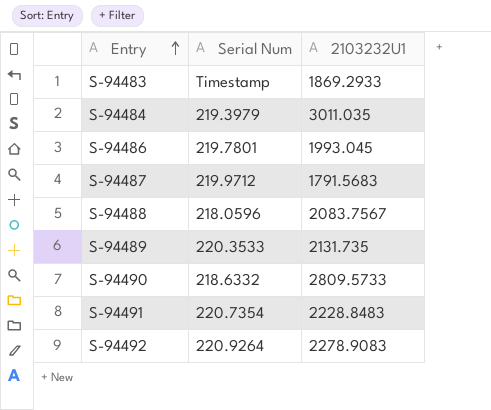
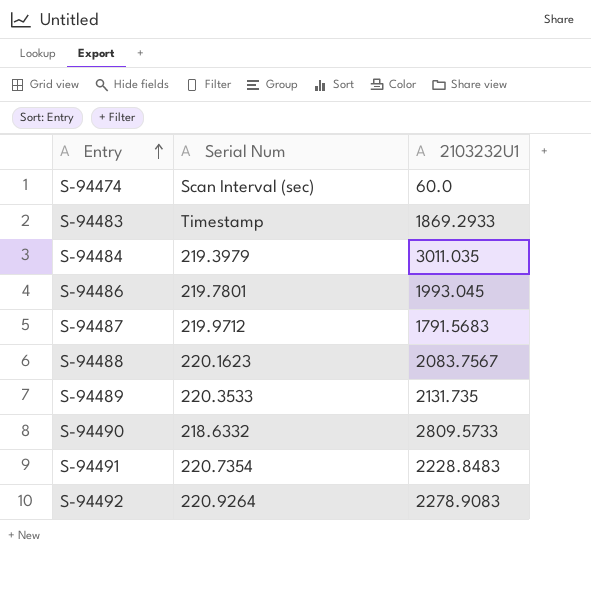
row S-94474: none -> Scan Interval (sec) | 60.0
S-94488 | Serial Num: 218.0596 -> 220.1623

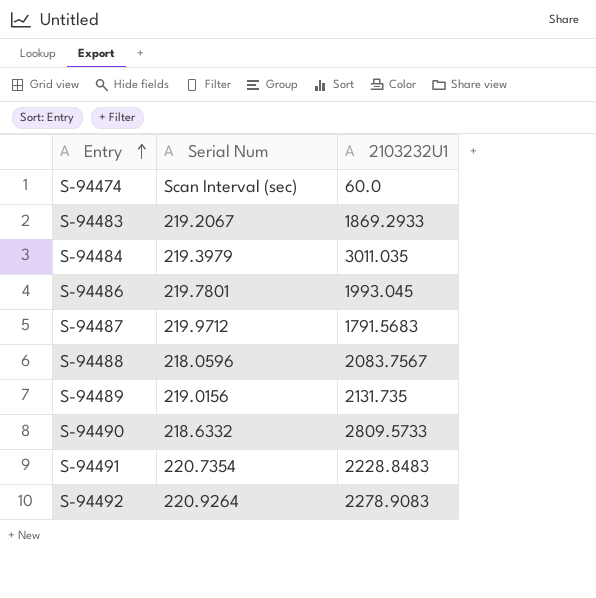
S-94483 | Serial Num: Timestamp -> 219.2067
S-94488 | Serial Num: 220.1623 -> 218.0596
S-94489 | Serial Num: 220.3533 -> 219.0156

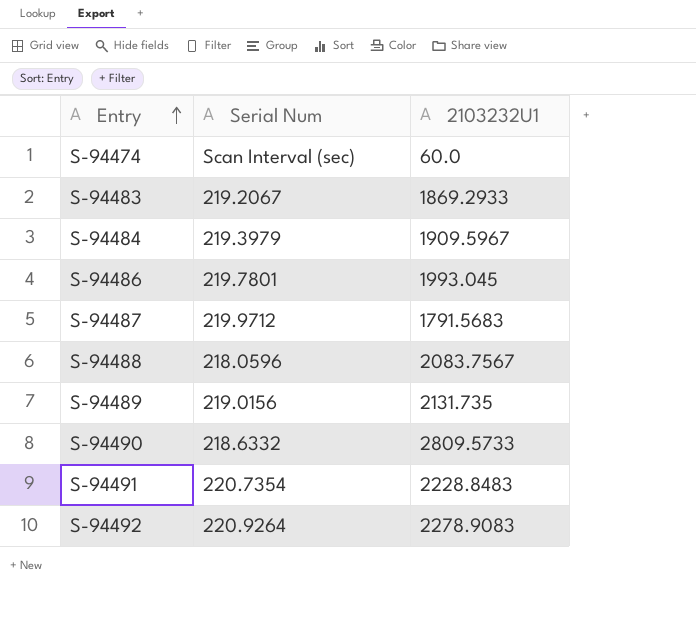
S-94484 | 2103232U1: 3011.035 -> 1909.5967

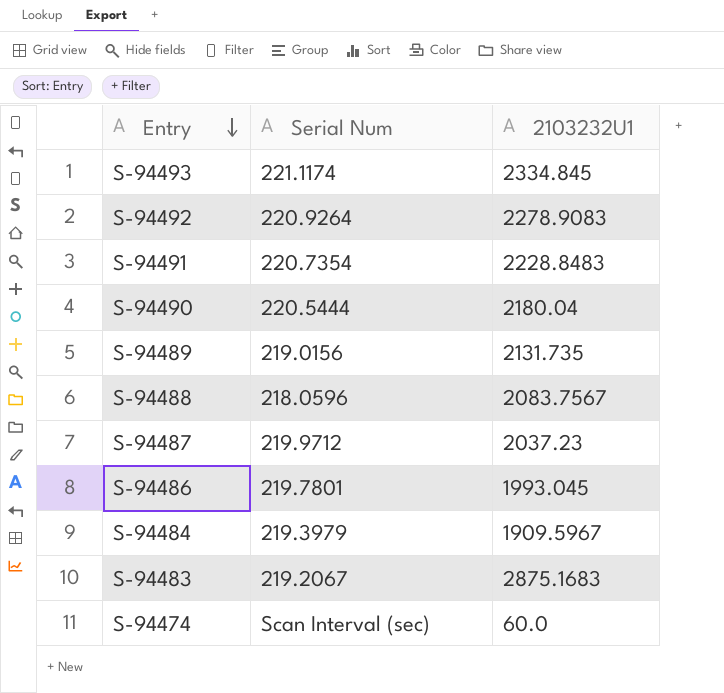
row order: Entry ascending -> Entry descending
row S-94493: none -> 221.1174 | 2334.845
S-94490 | Serial Num: 218.6332 -> 220.5444
S-94490 | 2103232U1: 2809.5733 -> 2180.04
S-94487 | 2103232U1: 1791.5683 -> 2037.23
S-94483 | 2103232U1: 1869.2933 -> 2875.1683

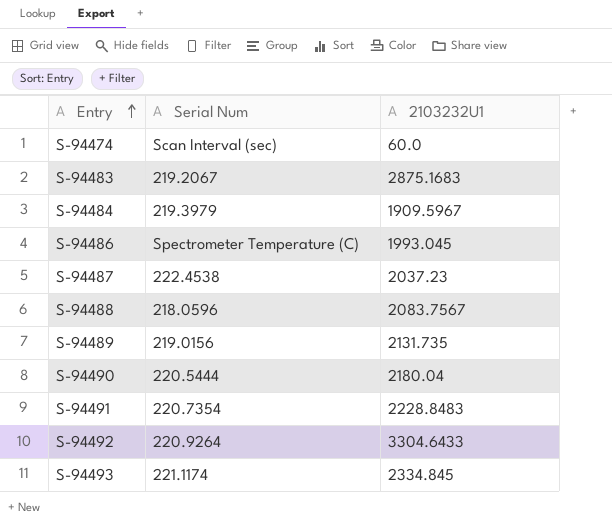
row order: Entry descending -> Entry ascending
S-94486 | Serial Num: 219.7801 -> Spectrometer Temperature (C)
S-94487 | Serial Num: 219.9712 -> 222.4538
S-94492 | 2103232U1: 2278.9083 -> 3304.6433

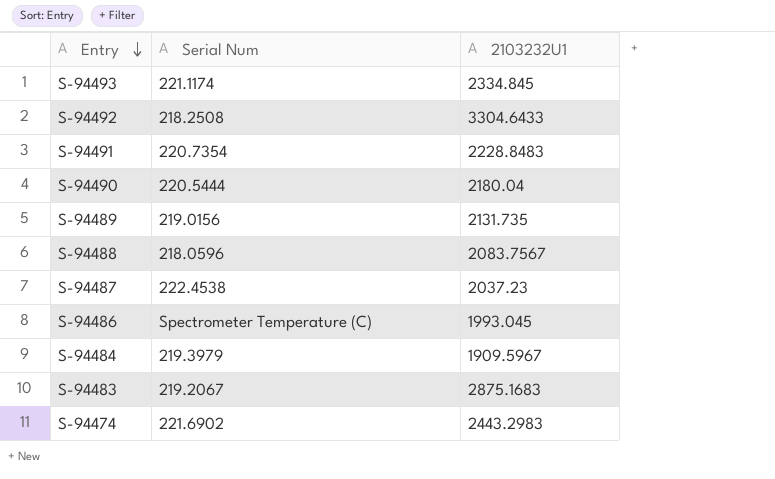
row order: Entry ascending -> Entry descending
S-94492 | Serial Num: 220.9264 -> 218.2508
S-94474 | Serial Num: Scan Interval (sec) -> 221.6902
S-94474 | 2103232U1: 60.0 -> 2443.2983

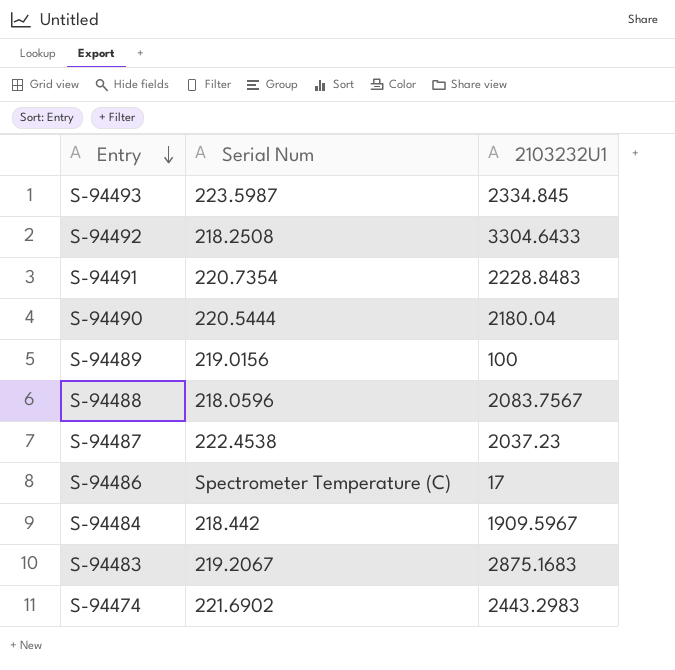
S-94493 | Serial Num: 221.1174 -> 223.5987
S-94489 | 2103232U1: 2131.735 -> 100
S-94486 | 2103232U1: 1993.045 -> 17
S-94484 | Serial Num: 219.3979 -> 218.442

